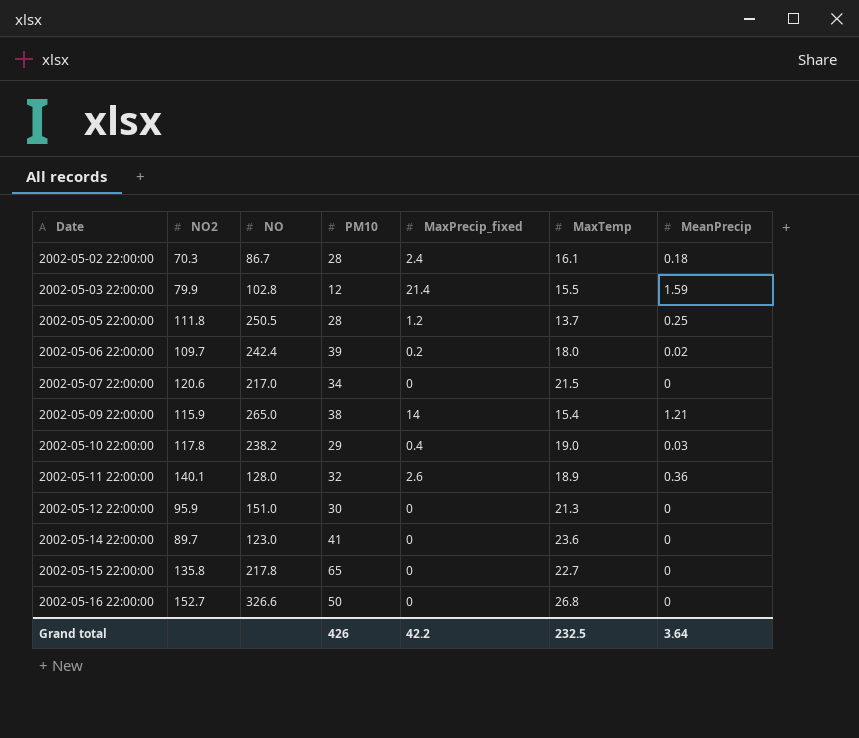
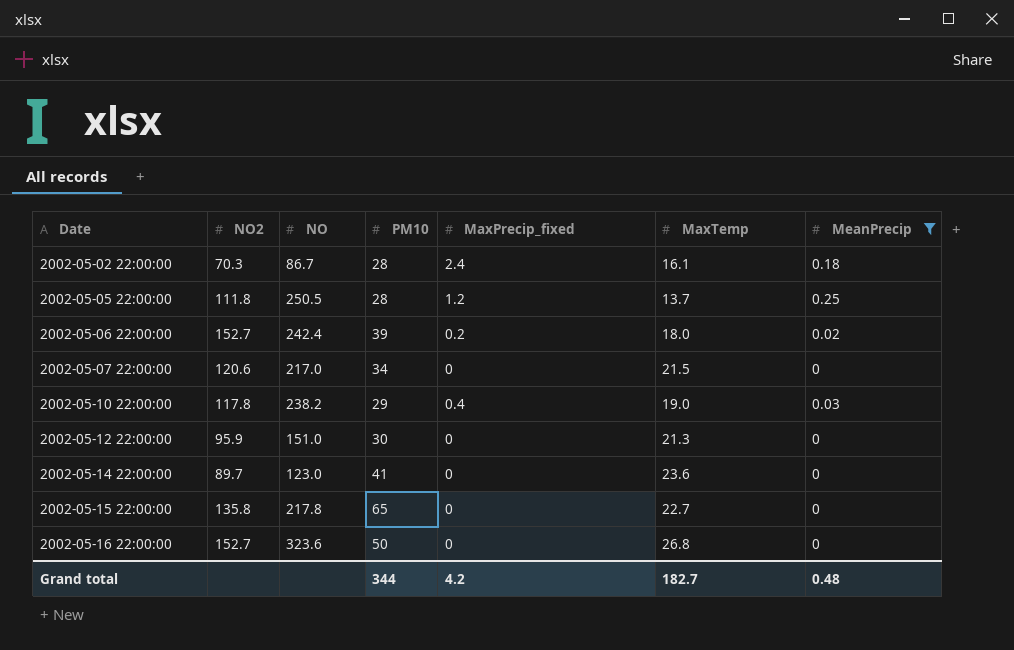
filter: none -> MeanPrecip <= 0.25
2002-05-06 22:00:00 | NO2: 109.7 -> 152.7
2002-05-16 22:00:00 | NO: 326.6 -> 323.6
Grand total | PM10: 426 -> 344
Grand total | MaxPrecip_fixed: 42.2 -> 4.2
Grand total | MaxTemp: 232.5 -> 182.7
Grand total | MeanPrecip: 3.64 -> 0.48

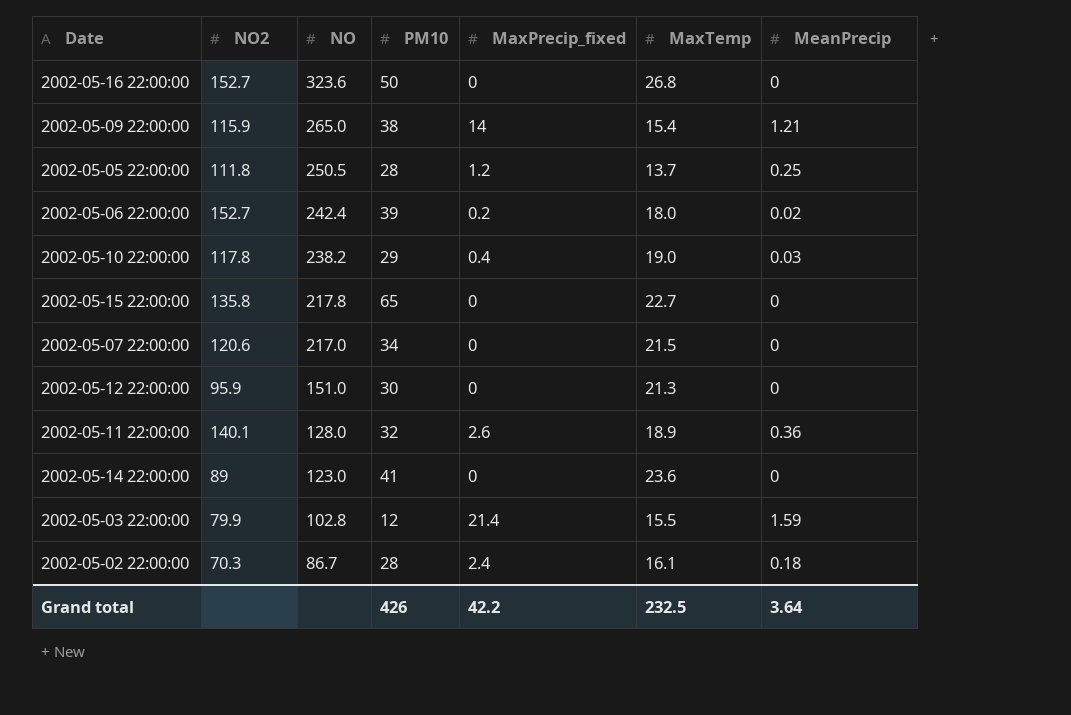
filter: MeanPrecip <= 0.25 -> none
row order: Date ascending -> NO descending
2002-05-14 22:00:00 | NO2: 89.7 -> 89
Grand total | PM10: 344 -> 426
Grand total | MaxPrecip_fixed: 4.2 -> 42.2
Grand total | MaxTemp: 182.7 -> 232.5
Grand total | MeanPrecip: 0.48 -> 3.64

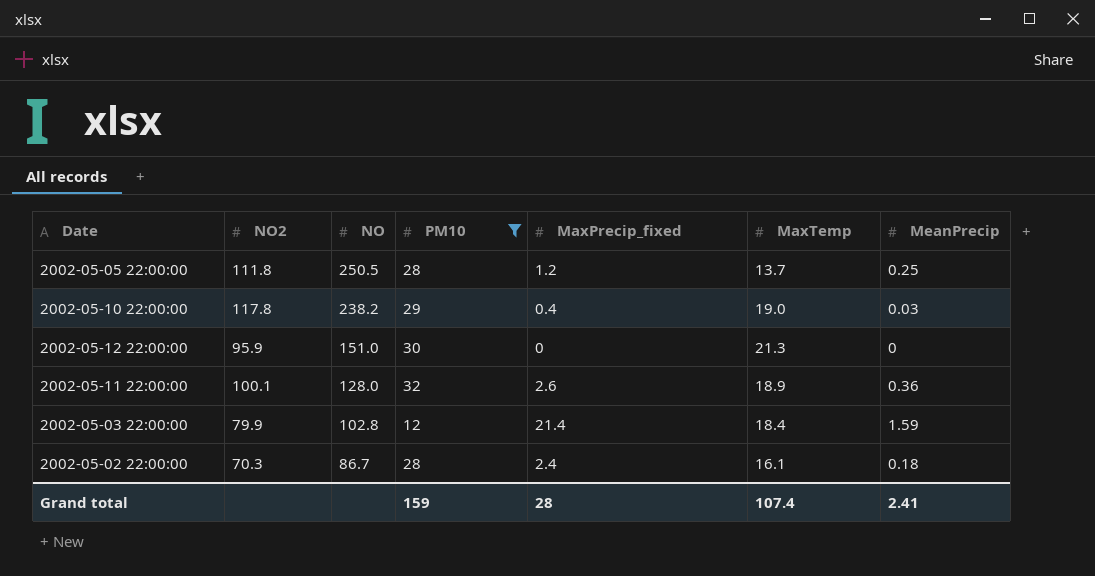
filter: none -> PM10 <= 32
2002-05-11 22:00:00 | NO2: 140.1 -> 100.1
2002-05-03 22:00:00 | MaxTemp: 15.5 -> 18.4
Grand total | PM10: 426 -> 159
Grand total | MaxPrecip_fixed: 42.2 -> 28
Grand total | MaxTemp: 232.5 -> 107.4
Grand total | MeanPrecip: 3.64 -> 2.41

